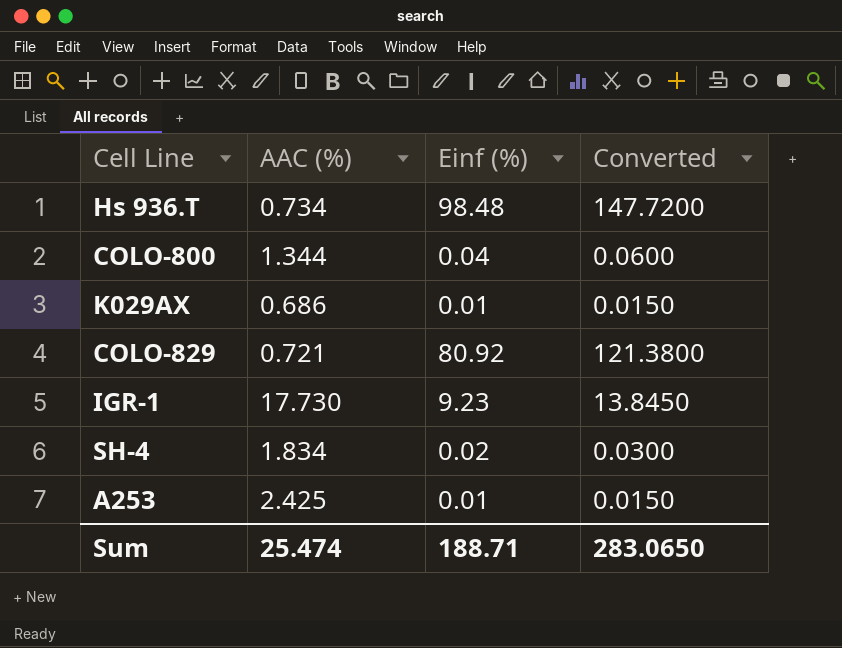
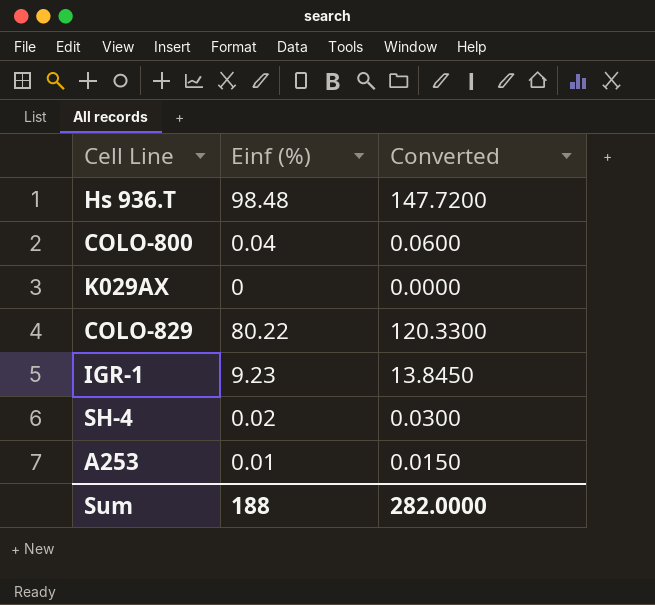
column AAC (%) | position: 2 -> none
K029AX | Einf (%): 0.01 -> 0
K029AX | Converted: 0.0150 -> 0.0000
COLO-829 | Einf (%): 80.92 -> 80.22
COLO-829 | Converted: 121.3800 -> 120.3300
Sum | Einf (%): 188.71 -> 188
Sum | Converted: 283.0650 -> 282.0000

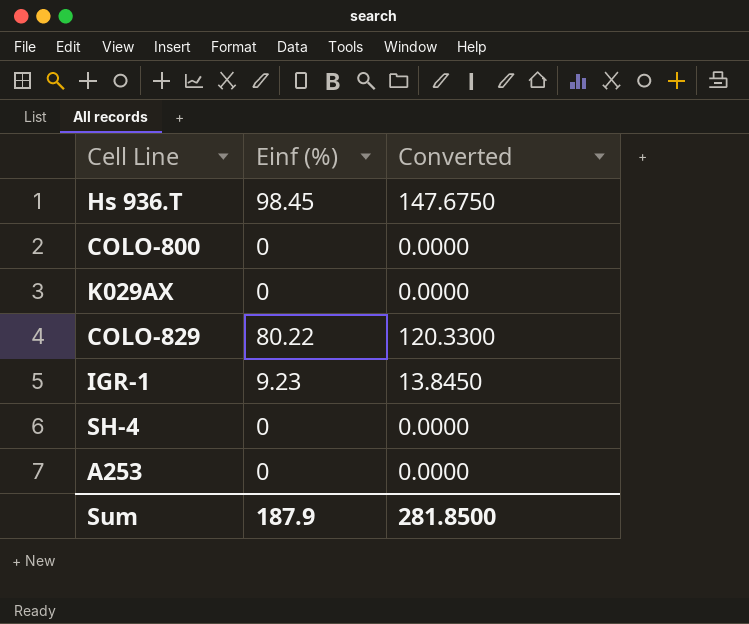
Hs 936.T | Einf (%): 98.48 -> 98.45
Hs 936.T | Converted: 147.7200 -> 147.6750
COLO-800 | Einf (%): 0.04 -> 0
COLO-800 | Converted: 0.0600 -> 0.0000
SH-4 | Einf (%): 0.02 -> 0
SH-4 | Converted: 0.0300 -> 0.0000
A253 | Einf (%): 0.01 -> 0
A253 | Converted: 0.0150 -> 0.0000
Sum | Einf (%): 188 -> 187.9
Sum | Converted: 282.0000 -> 281.8500

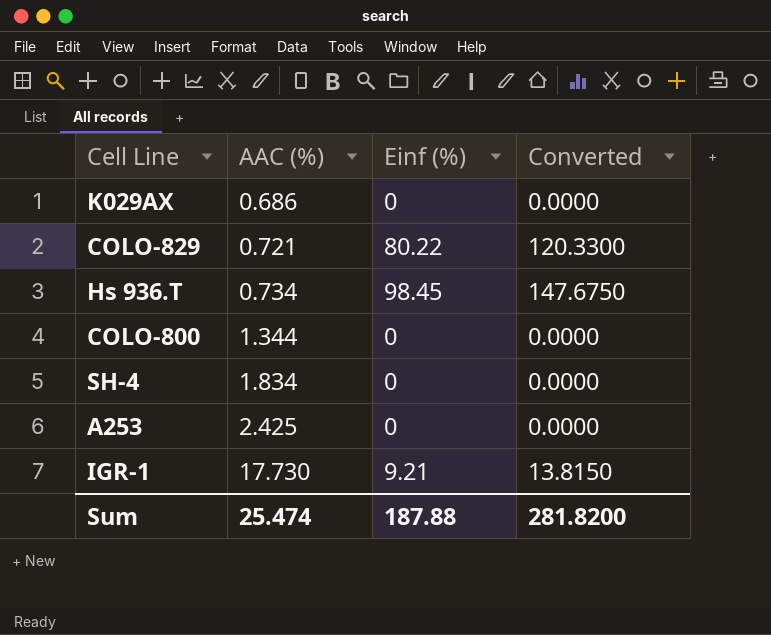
row order: none -> AAC (%) ascending
column AAC (%) | position: none -> 2
IGR-1 | Einf (%): 9.23 -> 9.21
IGR-1 | Converted: 13.8450 -> 13.8150
Sum | Einf (%): 187.9 -> 187.88
Sum | Converted: 281.8500 -> 281.8200

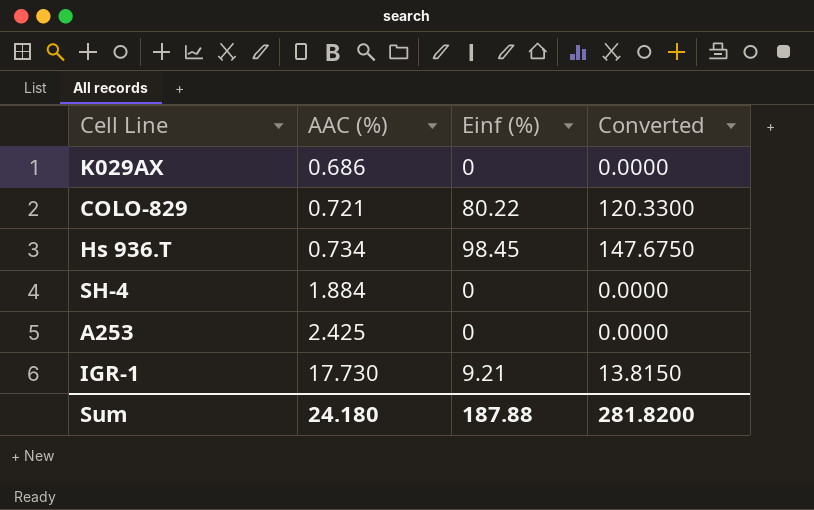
row COLO-800: 1.344 | 0 | 0.0000 -> none
SH-4 | AAC (%): 1.834 -> 1.884
Sum | AAC (%): 25.474 -> 24.180

